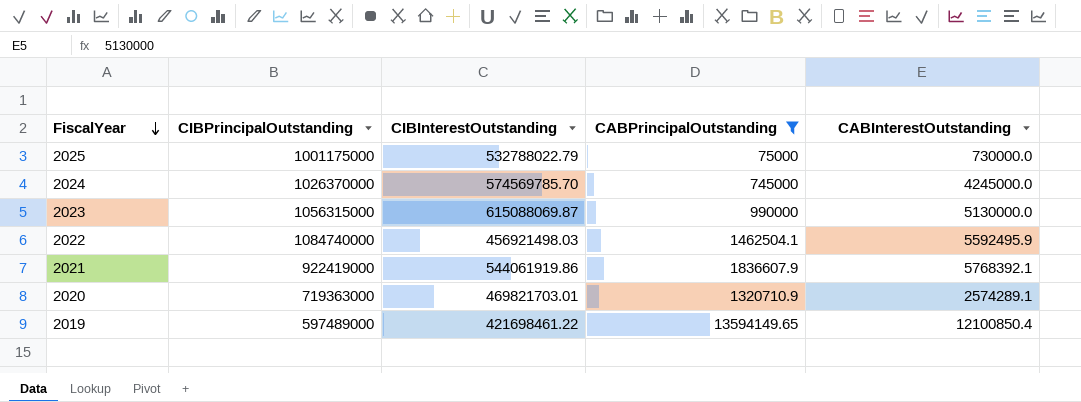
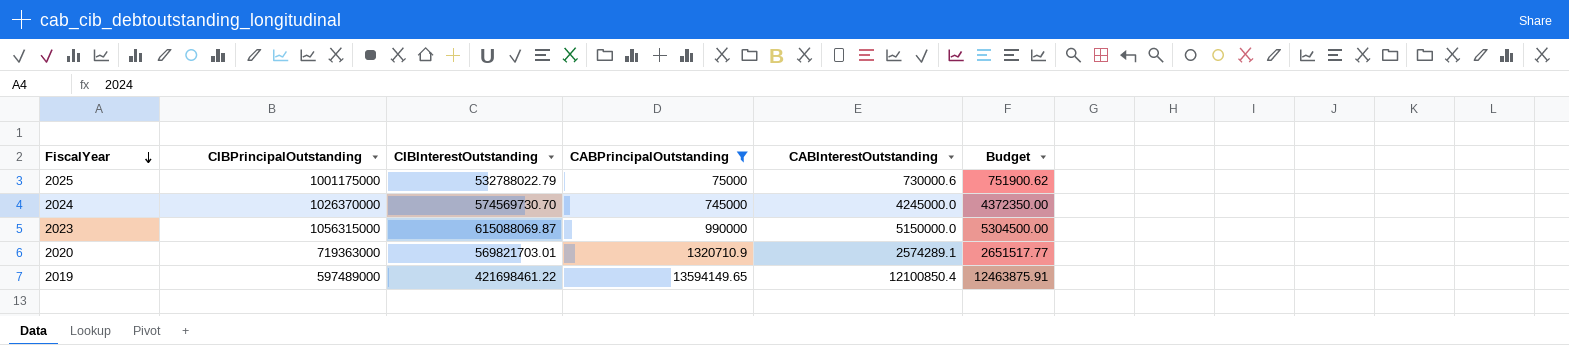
column Budget | formula: none -> [CABInterestOutstanding] * 1.03
row 2022: 1084740000 | 456921498.03 | 1462504.1 | 5592495.9 -> none
row 2021: 922419000 | 544061919.86 | 1836607.9 | 5768392.1 -> none
2025 | CABInterestOutstanding: 730000.0 -> 730000.6
2024 | CIBInterestOutstanding: 574569785.70 -> 574569730.70
2023 | CABInterestOutstanding: 5130000.0 -> 5150000.0
2020 | CIBInterestOutstanding: 469821703.01 -> 569821703.01

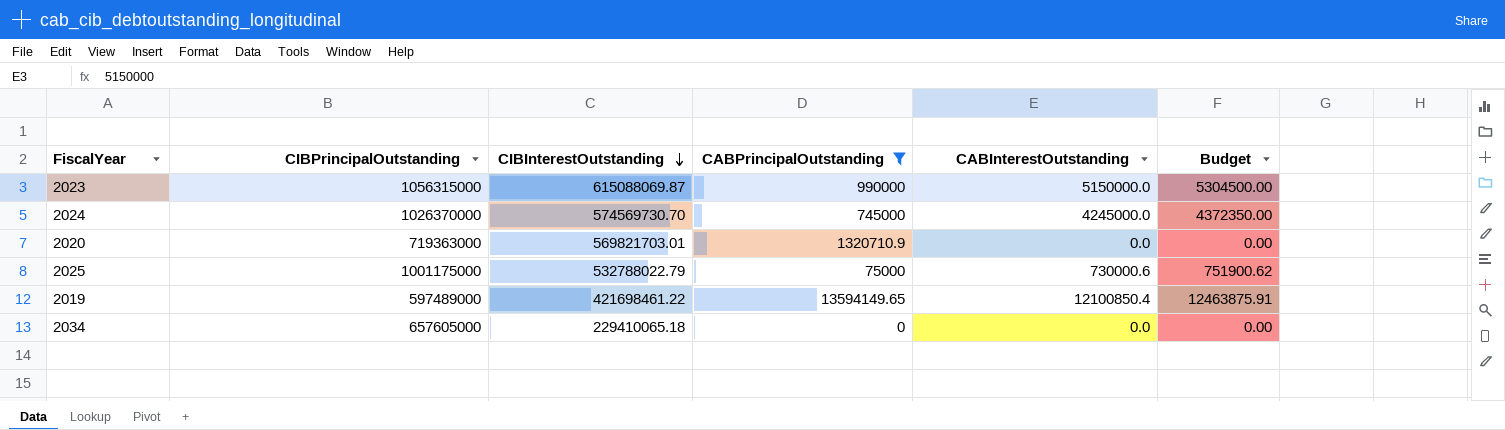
row order: FiscalYear descending -> CIBInterestOutstanding descending
2020 | CABInterestOutstanding: 2574289.1 -> 0.0
2020 | Budget: 2651517.77 -> 0.00
row 2034: none -> 657605000 | 229410065.18 | 0 | 0.0 | 0.00

